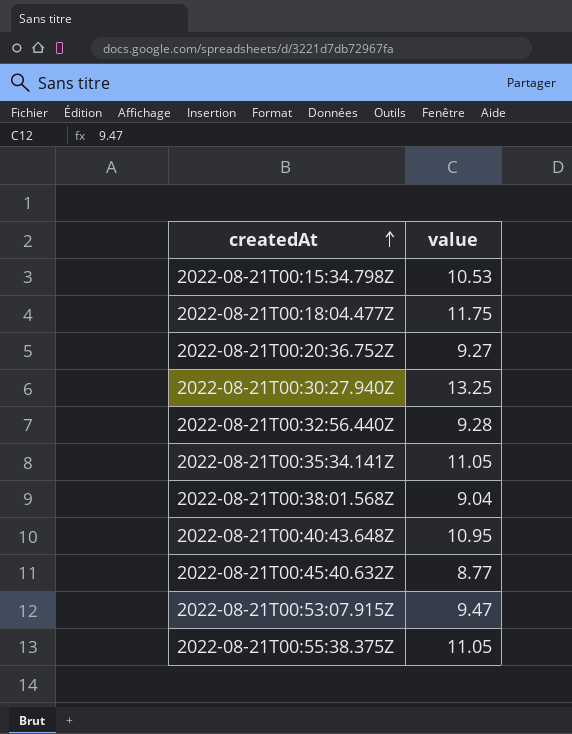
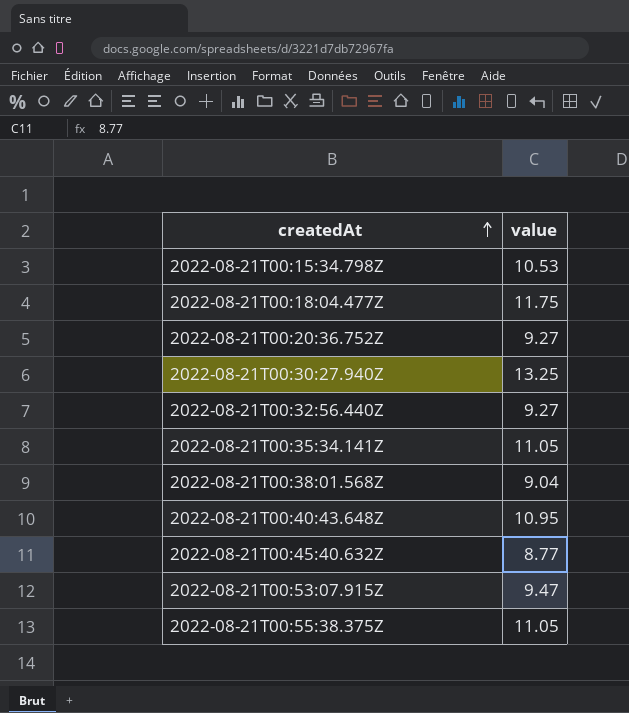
2022-08-21T00:32:56.440Z | value: 9.28 -> 9.27

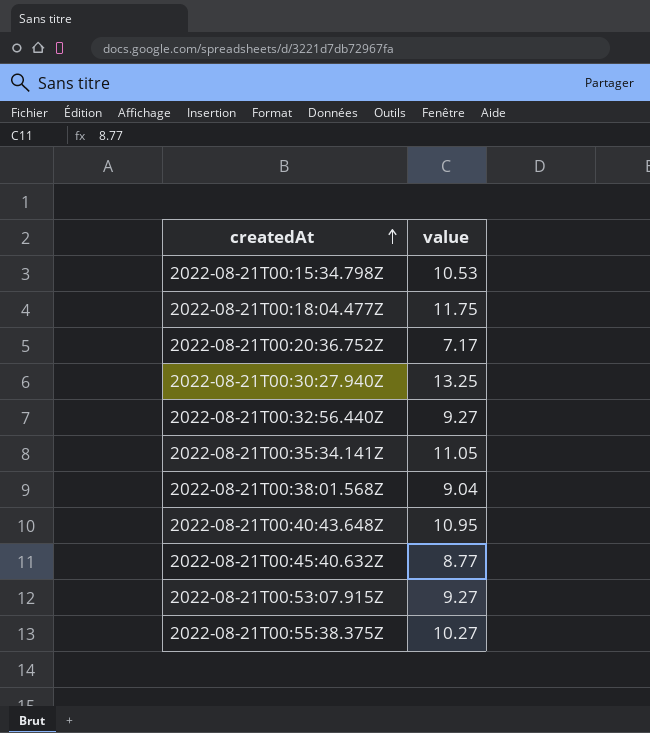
2022-08-21T00:20:36.752Z | value: 9.27 -> 7.17
2022-08-21T00:53:07.915Z | value: 9.47 -> 9.27
2022-08-21T00:55:38.375Z | value: 11.05 -> 10.27

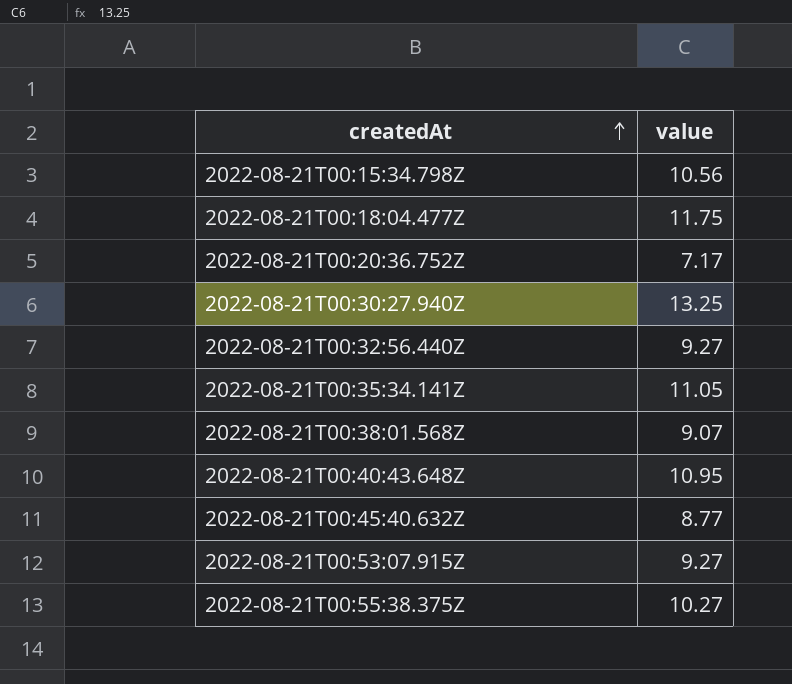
2022-08-21T00:15:34.798Z | value: 10.53 -> 10.56
2022-08-21T00:38:01.568Z | value: 9.04 -> 9.07

